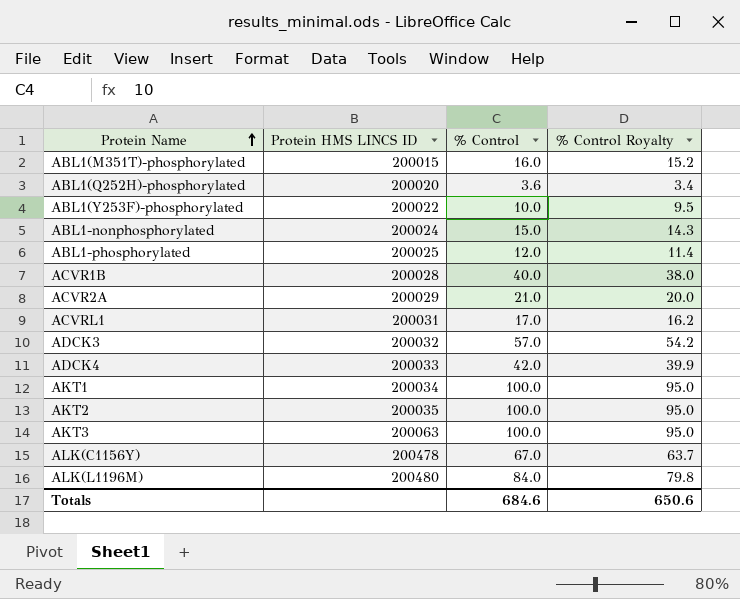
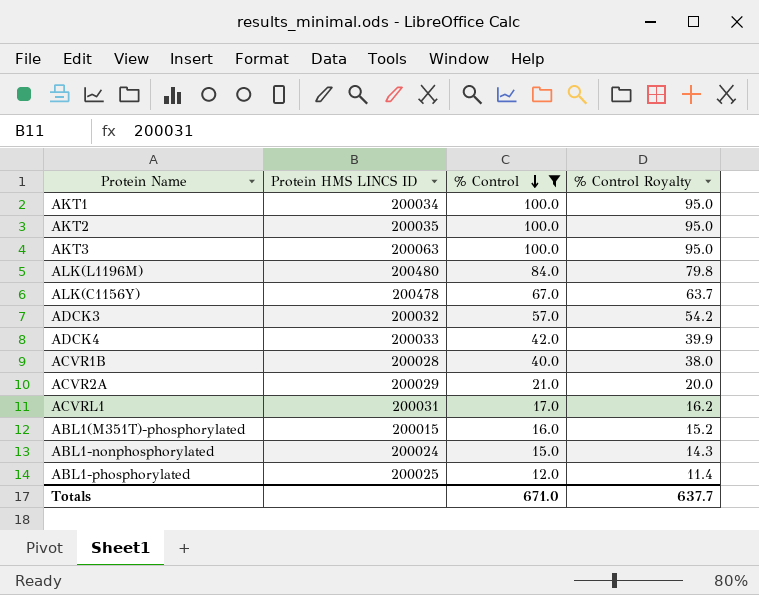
filter: none -> % Control >= 12.0
row order: Protein Name ascending -> % Control descending
Totals | % Control: 684.6 -> 671.0
Totals | % Control Royalty: 650.6 -> 637.7

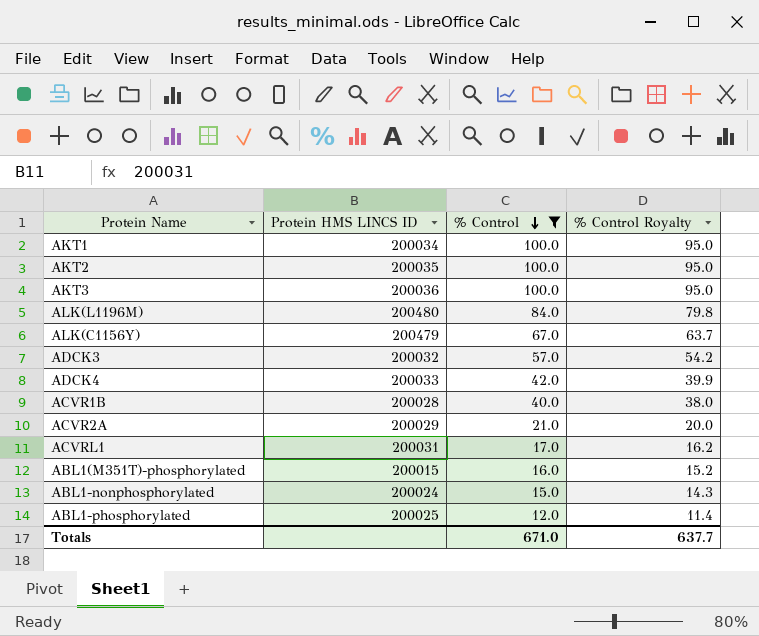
AKT3 | Protein HMS LINCS ID: 200063 -> 200036
ALK(C1156Y) | Protein HMS LINCS ID: 200478 -> 200479

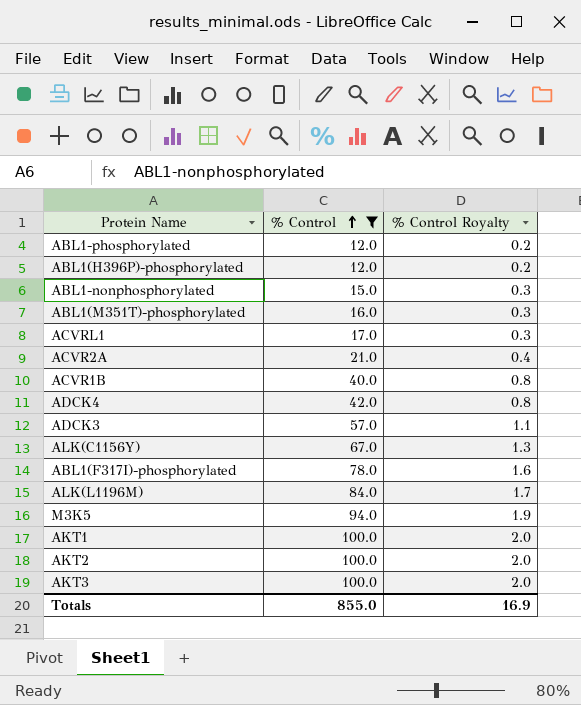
row order: % Control descending -> % Control ascending
column Protein HMS LINCS ID | position: 2 -> none
column % Control Royalty | formula: [% Control] * 0.95 -> [% Control] * 0.02
row ABL1(H396P)-phosphorylated: none -> 12.0 | 0.2
row ABL1(F317I)-phosphorylated: none -> 78.0 | 1.6
row M3K5: none -> 94.0 | 1.9
Totals | % Control: 671.0 -> 855.0
Totals | % Control Royalty: 637.7 -> 16.9

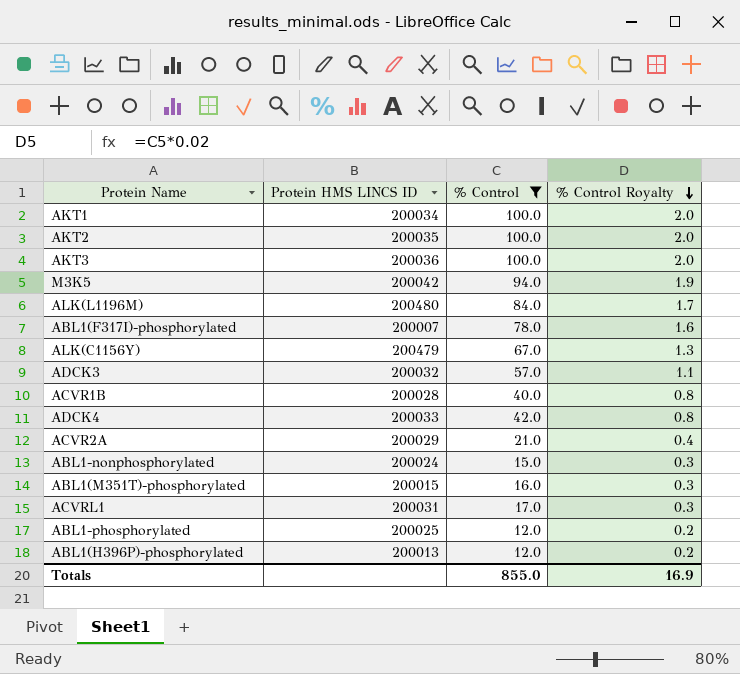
row order: % Control ascending -> % Control Royalty descending
column Protein HMS LINCS ID | position: none -> 2

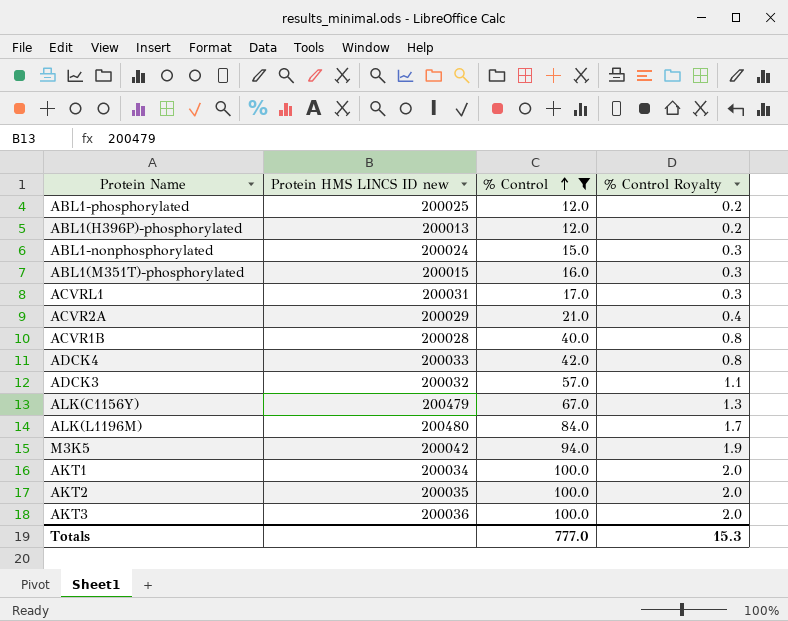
row order: % Control Royalty descending -> % Control ascending
column name: Protein HMS LINCS ID -> Protein HMS LINCS ID new
row ABL1(F317I)-phosphorylated: 200007 | 78.0 | 1.6 -> none
Totals | % Control: 855.0 -> 777.0
Totals | % Control Royalty: 16.9 -> 15.3

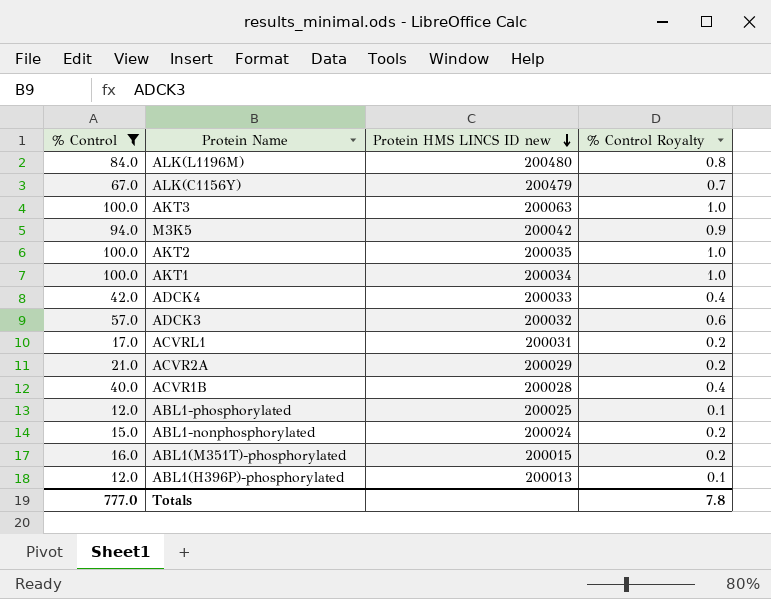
row order: % Control ascending -> Protein HMS LINCS ID new descending
column % Control | position: 3 -> 1
column % Control Royalty | formula: [% Control] * 0.02 -> [% Control] * 0.01
AKT3 | Protein HMS LINCS ID new: 200036 -> 200063
Totals | % Control Royalty: 15.3 -> 7.8

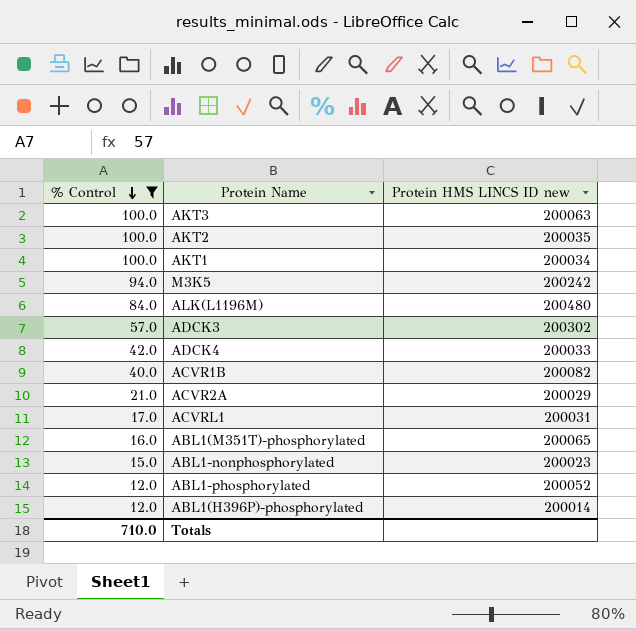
row order: Protein HMS LINCS ID new descending -> % Control descending
column % Control Royalty | formula: [% Control] * 0.01 -> none
row ALK(C1156Y): 67.0 | 200479 | 0.7 -> none
M3K5 | Protein HMS LINCS ID new: 200042 -> 200242
ADCK3 | Protein HMS LINCS ID new: 200032 -> 200302
ACVR1B | Protein HMS LINCS ID new: 200028 -> 200082
ABL1(M351T)-phosphorylated | Protein HMS LINCS ID new: 200015 -> 200065
ABL1-nonphosphorylated | Protein HMS LINCS ID new: 200024 -> 200023
ABL1-phosphorylated | Protein HMS LINCS ID new: 200025 -> 200052
ABL1(H396P)-phosphorylated | Protein HMS LINCS ID new: 200013 -> 200014
Totals | % Control: 777.0 -> 710.0

